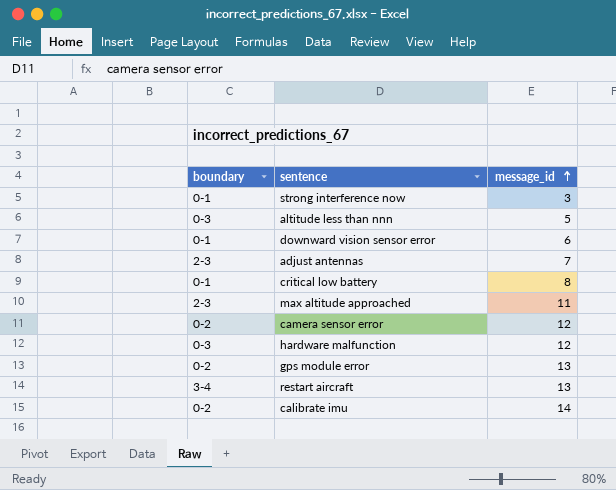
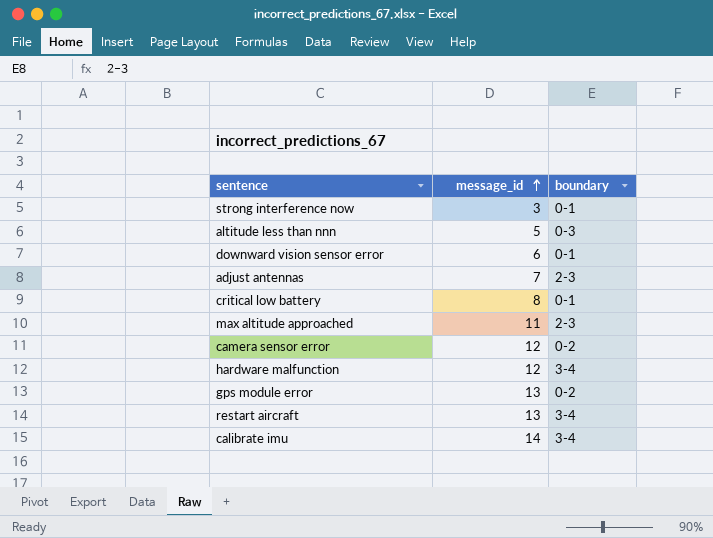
column boundary | position: 1 -> 3
hardware malfunction | boundary: 0-3 -> 3-4
calibrate imu | boundary: 0-2 -> 3-4

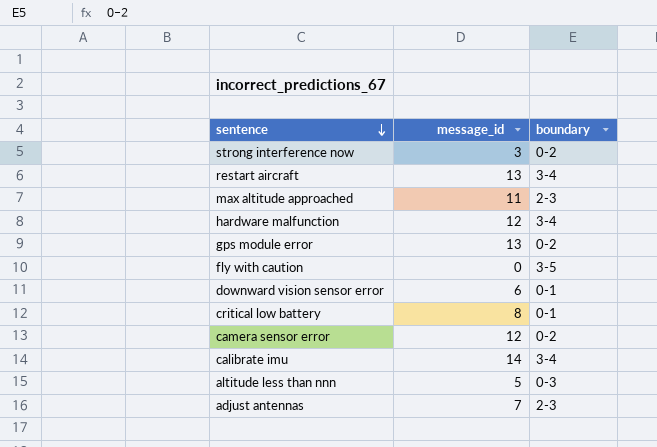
row order: message_id ascending -> sentence descending
strong interference now | boundary: 0-1 -> 0-2
row fly with caution: none -> 0 | 3-5

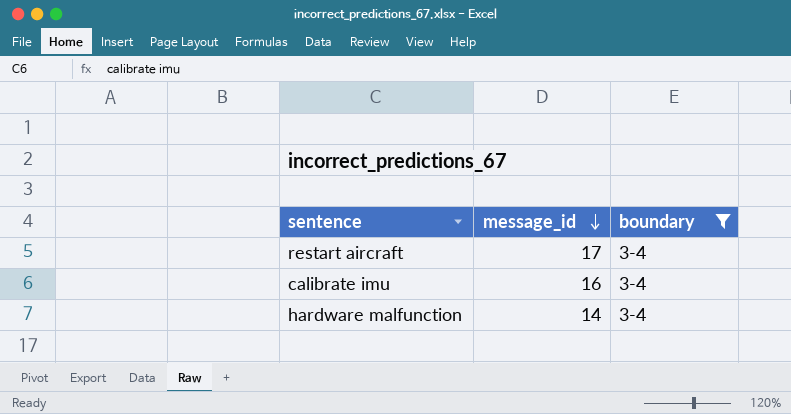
filter: none -> boundary = 3-4
row order: sentence descending -> message_id descending
restart aircraft | message_id: 13 -> 17
calibrate imu | message_id: 14 -> 16
hardware malfunction | message_id: 12 -> 14

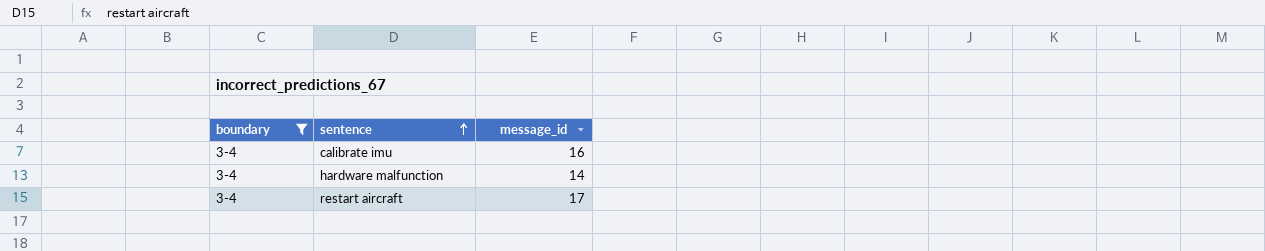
row order: message_id descending -> sentence ascending
column boundary | position: 3 -> 1

